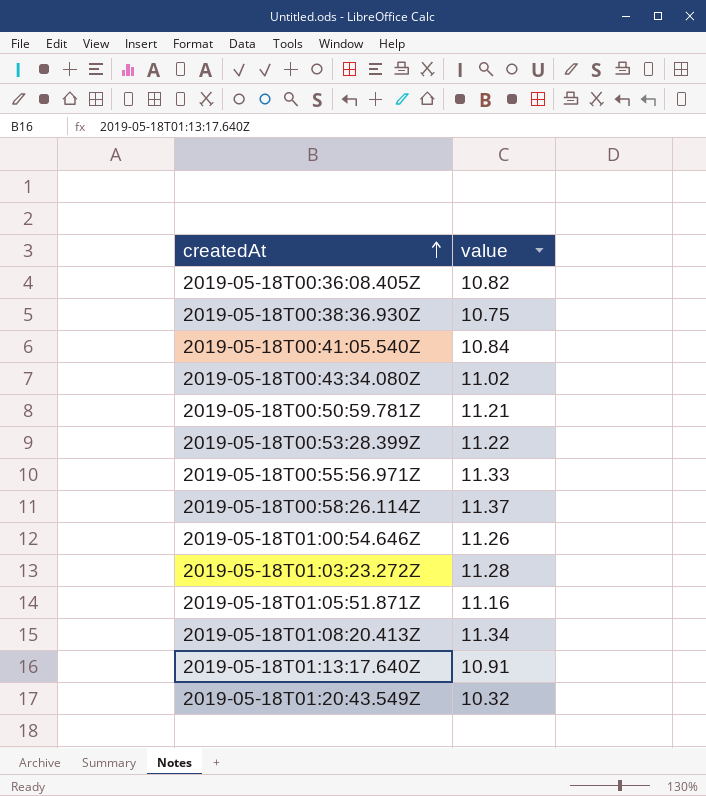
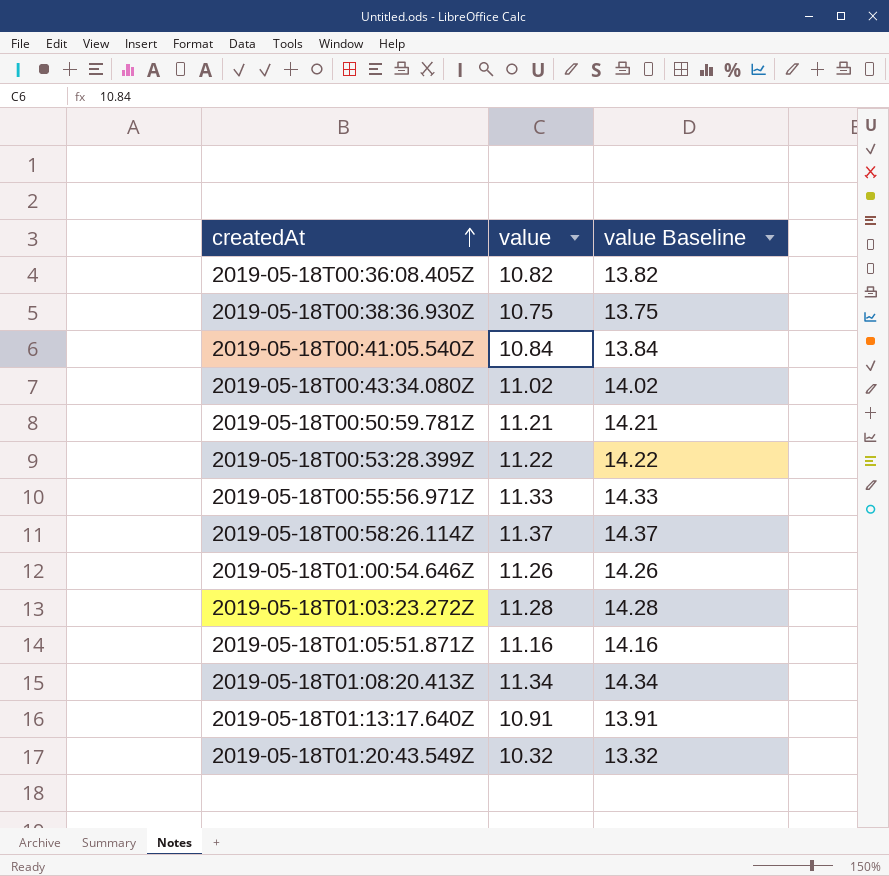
column value Baseline | formula: none -> [value] + 3

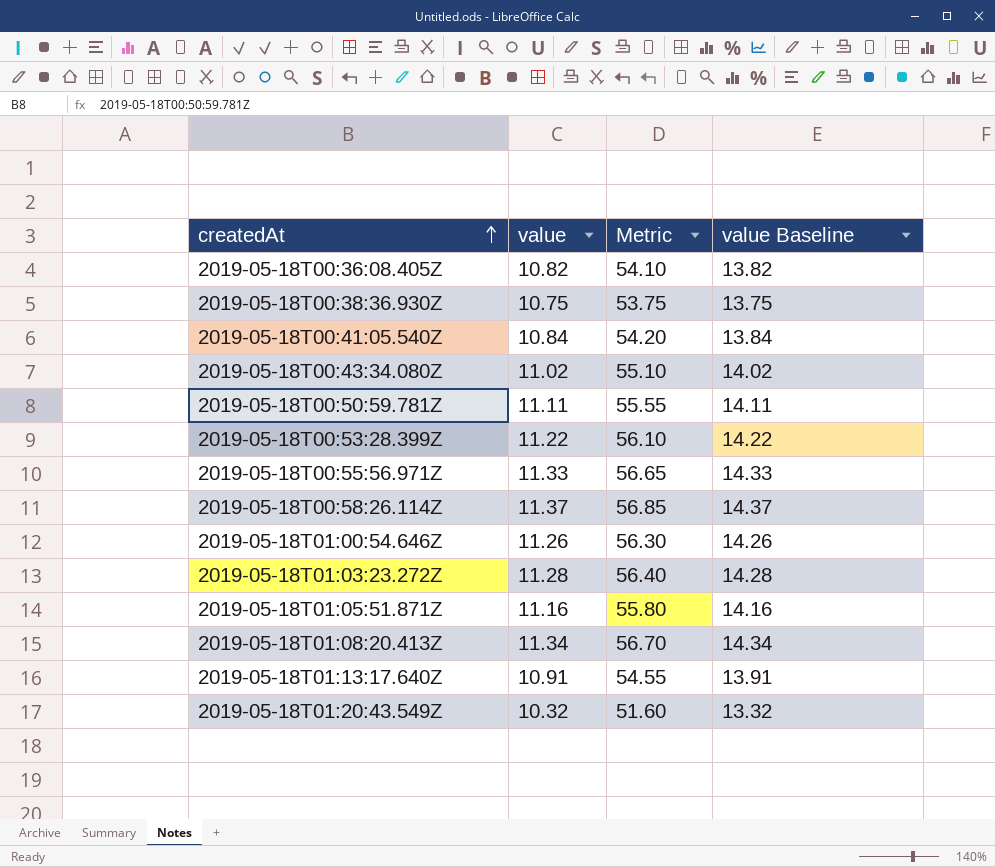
column Metric | formula: none -> [value] * 5
2019-05-18T00:50:59.781Z | value: 11.21 -> 11.11
2019-05-18T00:50:59.781Z | value Baseline: 14.21 -> 14.11

